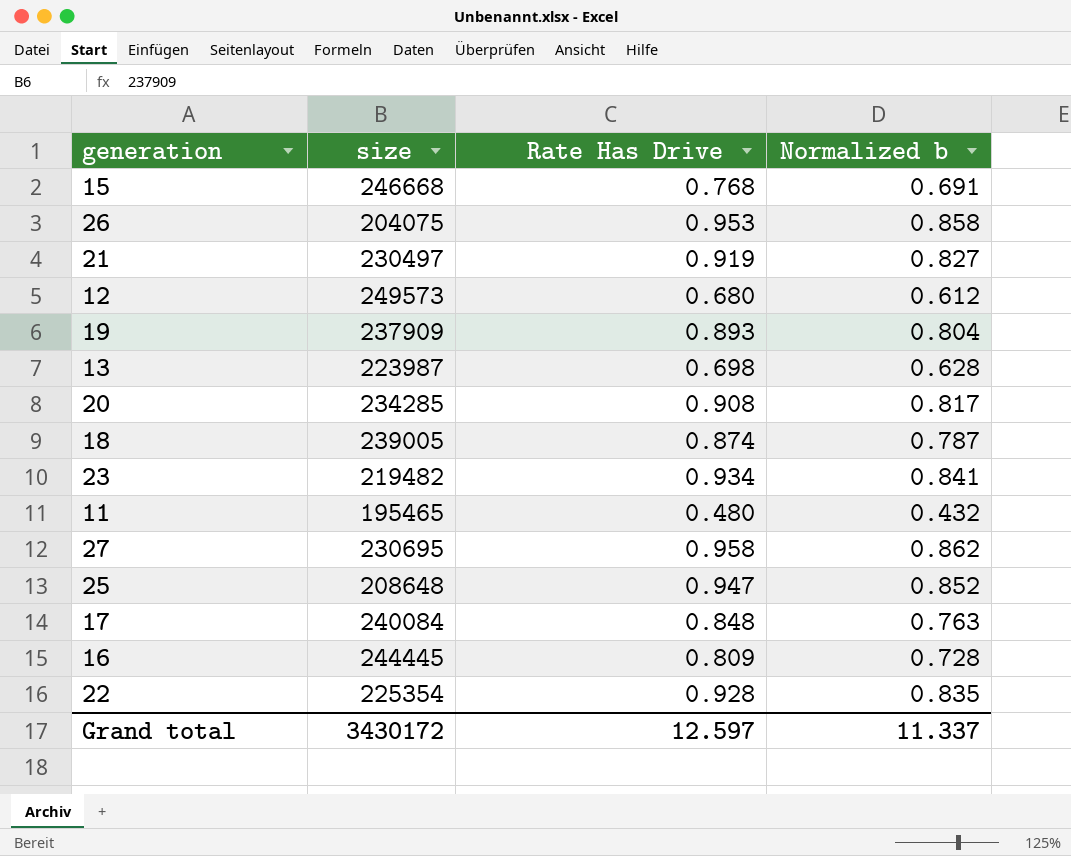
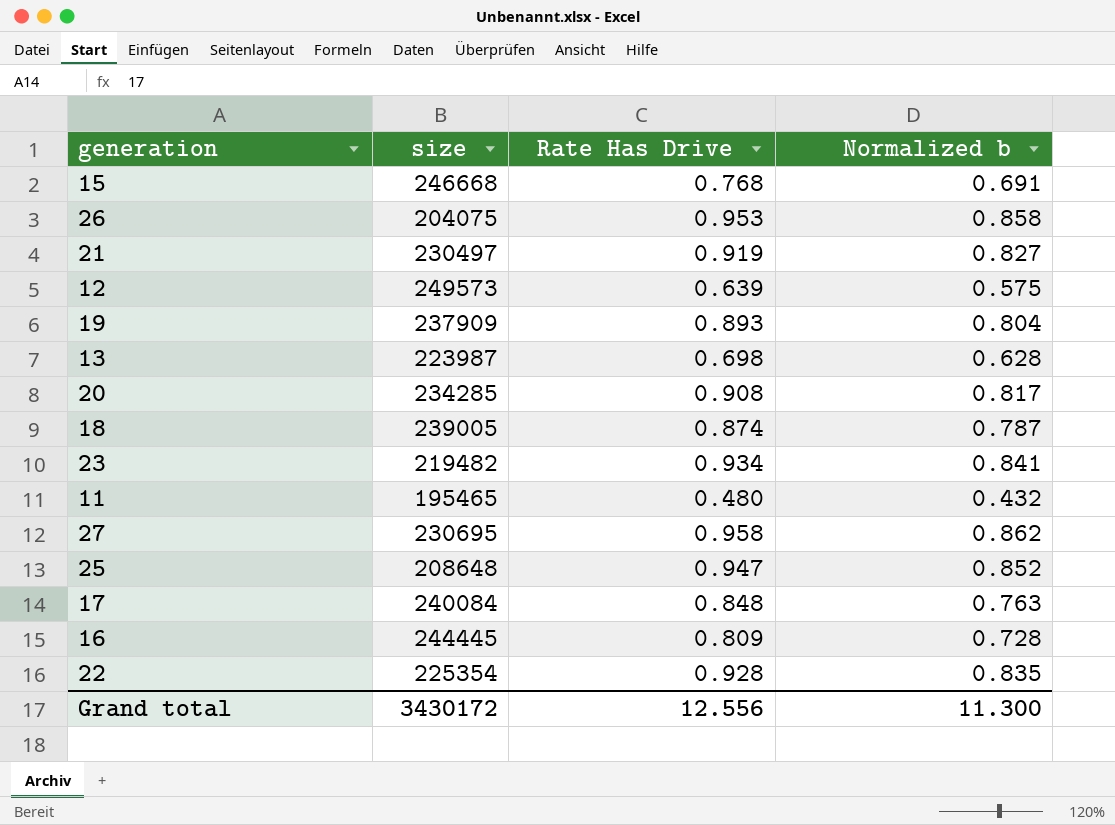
12 | Rate Has Drive: 0.680 -> 0.639
12 | Normalized b: 0.612 -> 0.575
Grand total | Rate Has Drive: 12.597 -> 12.556
Grand total | Normalized b: 11.337 -> 11.300

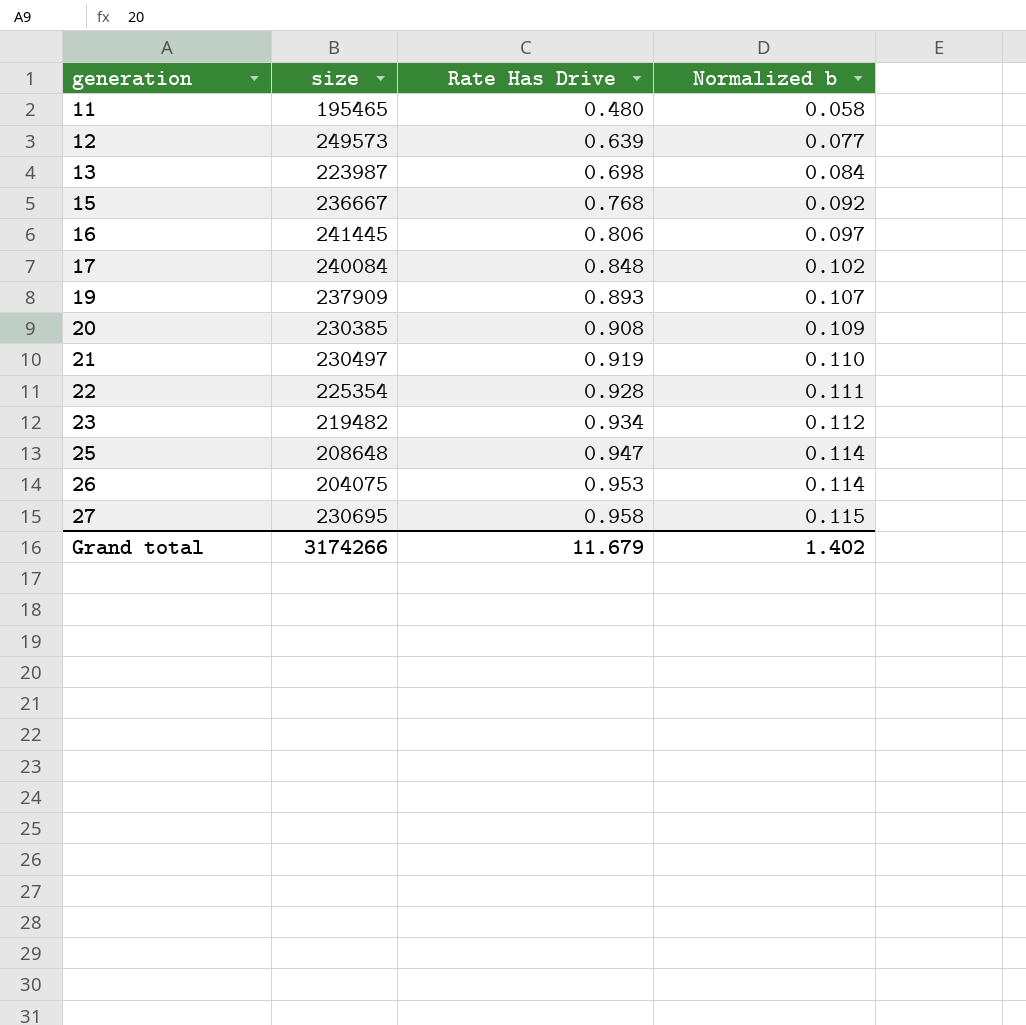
row order: none -> generation ascending
column Normalized b | formula: [Rate Has Drive] * 0.9 -> [Rate Has Drive] * 0.12
row 18: 239005 | 0.874 | 0.787 -> none
15 | size: 246668 -> 236667
16 | size: 244445 -> 241445
16 | Rate Has Drive: 0.809 -> 0.806
20 | size: 234285 -> 230385
Grand total | size: 3430172 -> 3174266
Grand total | Rate Has Drive: 12.556 -> 11.679
Grand total | Normalized b: 11.300 -> 1.402

